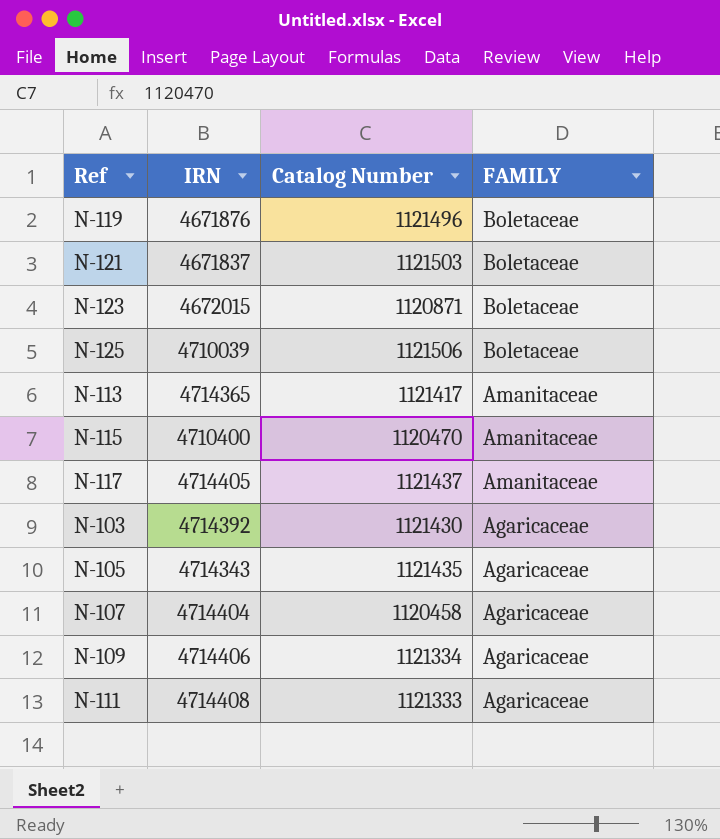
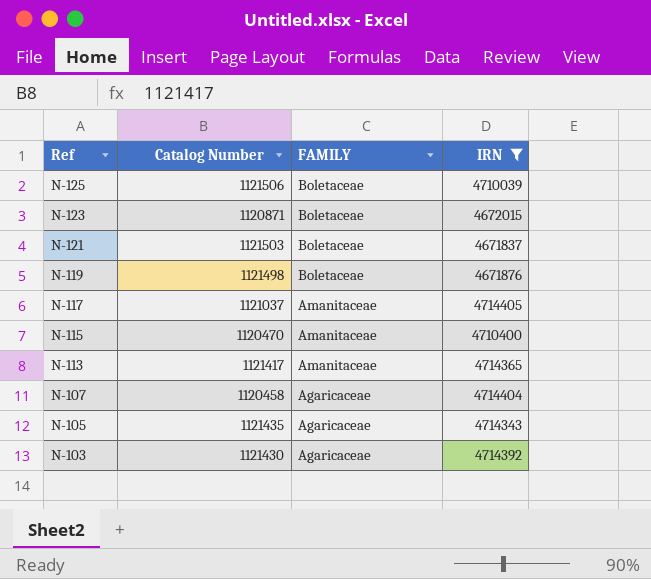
filter: none -> IRN <= 4714405
row order: FAMILY descending -> Ref descending
column IRN | position: 2 -> 4
N-119 | Catalog Number: 1121496 -> 1121498
N-117 | Catalog Number: 1121437 -> 1121037

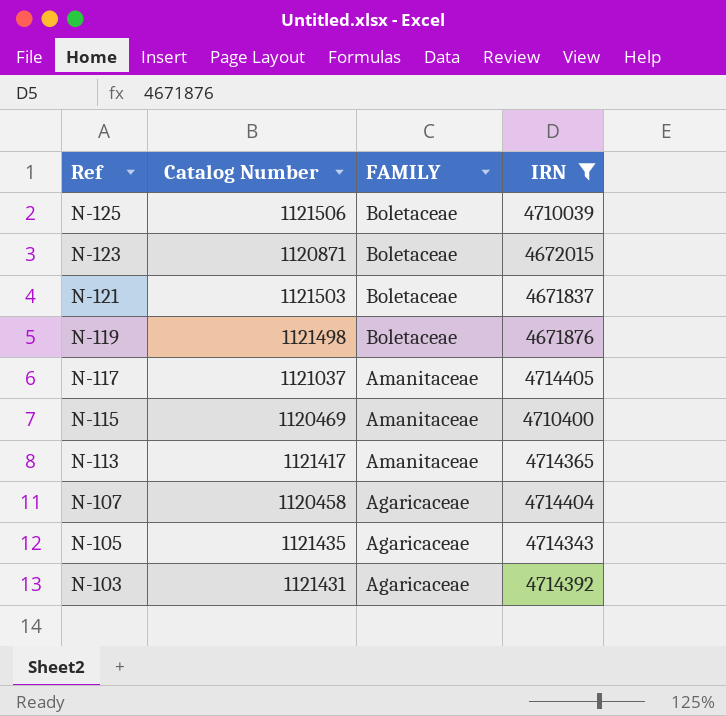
N-115 | Catalog Number: 1120470 -> 1120469
N-103 | Catalog Number: 1121430 -> 1121431

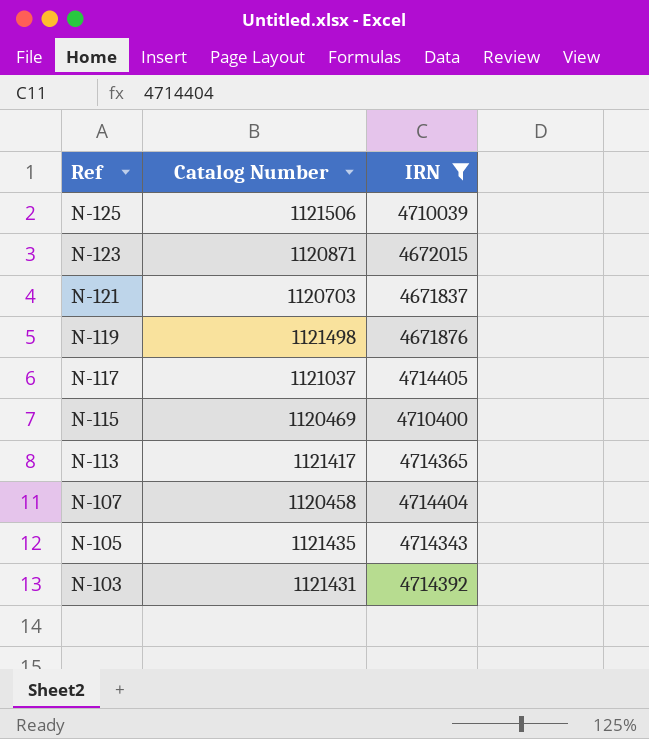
column FAMILY | position: 3 -> none
N-121 | Catalog Number: 1121503 -> 1120703

